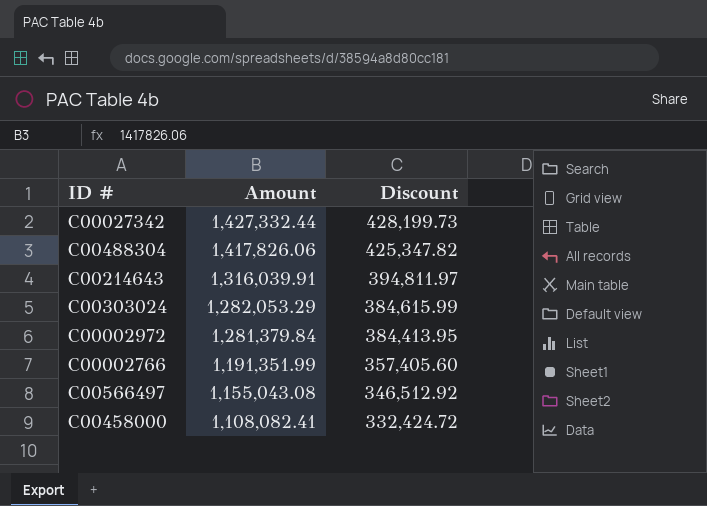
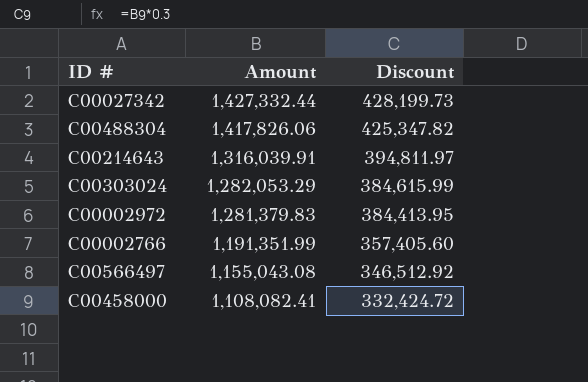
C00002972 | Amount: 1,281,379.84 -> 1,281,379.83

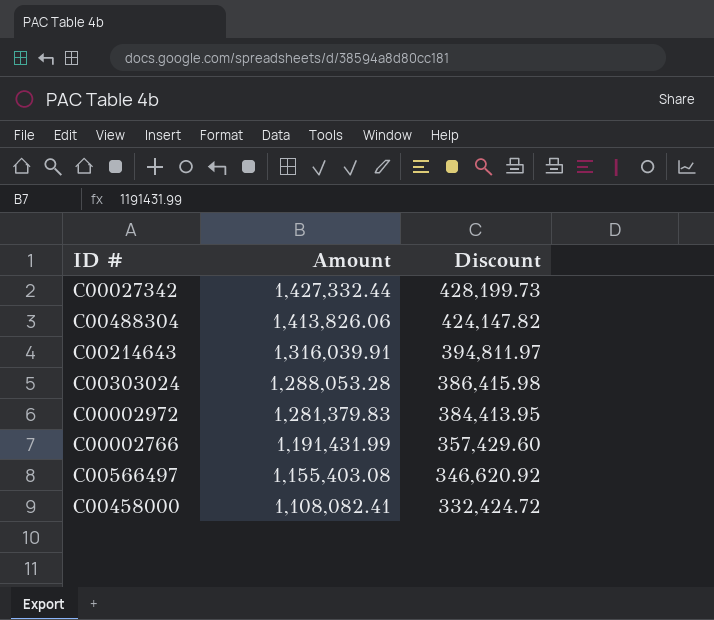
C00488304 | Amount: 1,417,826.06 -> 1,413,826.06
C00488304 | Discount: 425,347.82 -> 424,147.82
C00303024 | Amount: 1,282,053.29 -> 1,288,053.28
C00303024 | Discount: 384,615.99 -> 386,415.98
C00002766 | Amount: 1,191,351.99 -> 1,191,431.99
C00002766 | Discount: 357,405.60 -> 357,429.60
C00566497 | Amount: 1,155,043.08 -> 1,155,403.08
C00566497 | Discount: 346,512.92 -> 346,620.92

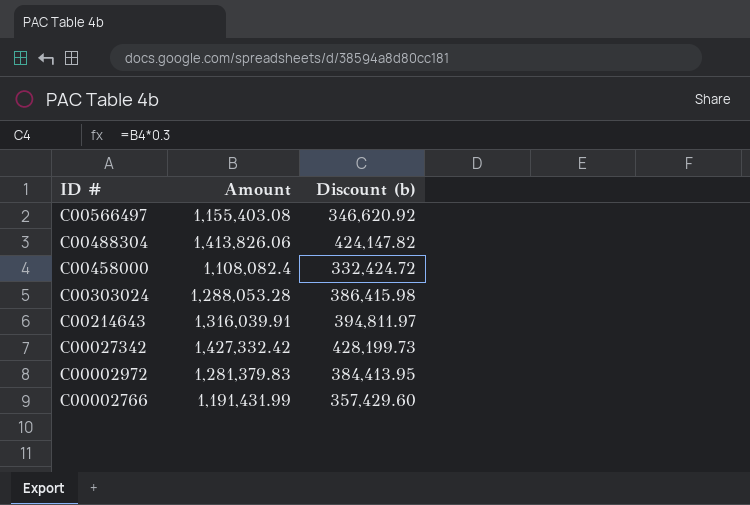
row order: Amount descending -> ID # descending
column name: Discount -> Discount (b)
C00458000 | Amount: 1,108,082.41 -> 1,108,082.4
C00027342 | Amount: 1,427,332.44 -> 1,427,332.42

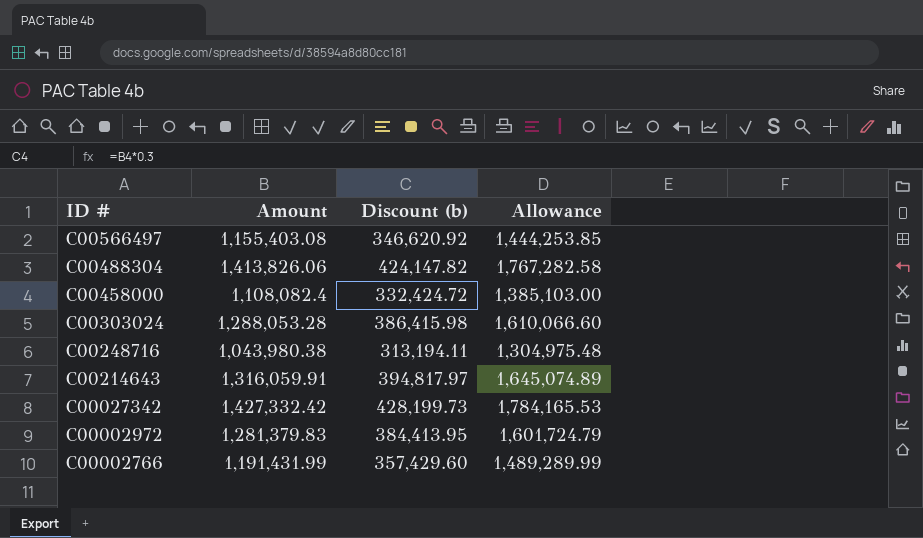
column Allowance | formula: none -> [Amount] * 1.25
row C00248716: none -> 1,043,980.38 | 313,194.11 | 1,304,975.48
C00214643 | Amount: 1,316,039.91 -> 1,316,059.91
C00214643 | Discount (b): 394,811.97 -> 394,817.97

